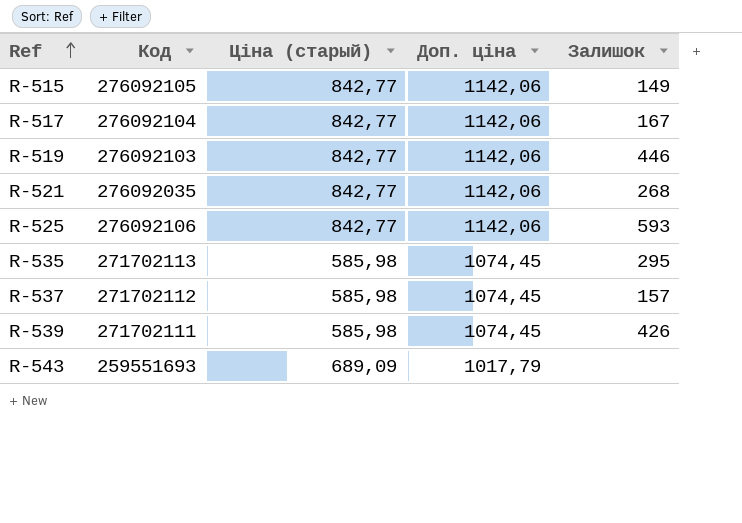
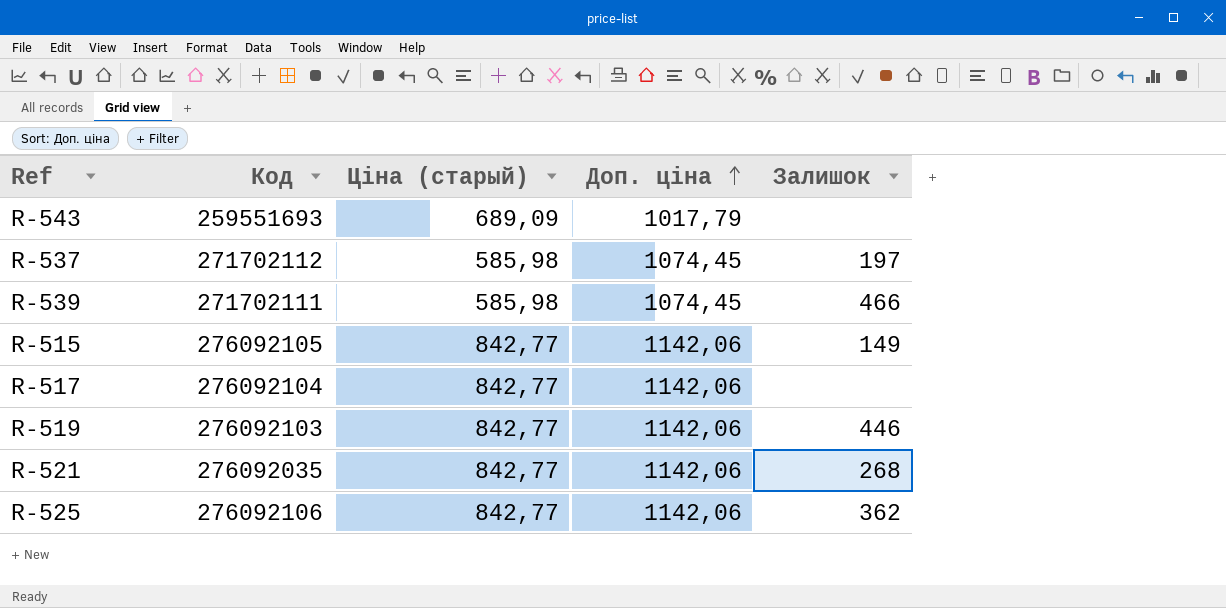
row order: Ref ascending -> Доп. ціна ascending
row R-535: 271702113 | 585,98 | 1074,45 | 295 -> none
R-537 | Залишок: 157 -> 197
R-539 | Залишок: 426 -> 466
R-517 | Залишок: 167 -> none
R-525 | Залишок: 593 -> 362

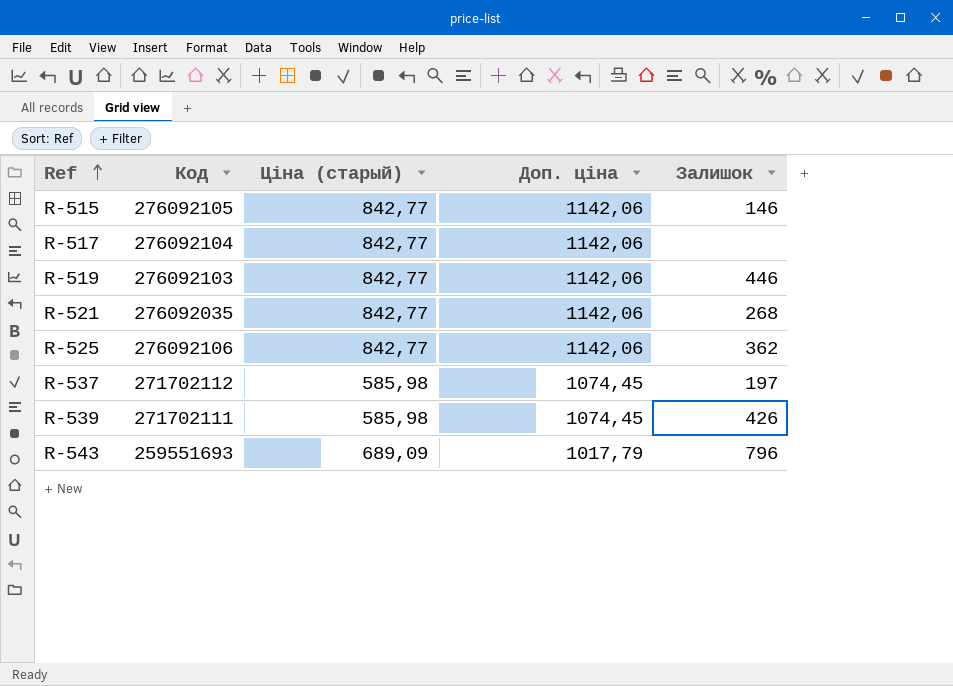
row order: Доп. ціна ascending -> Ref ascending
R-515 | Залишок: 149 -> 146
R-539 | Залишок: 466 -> 426
R-543 | Залишок: none -> 796

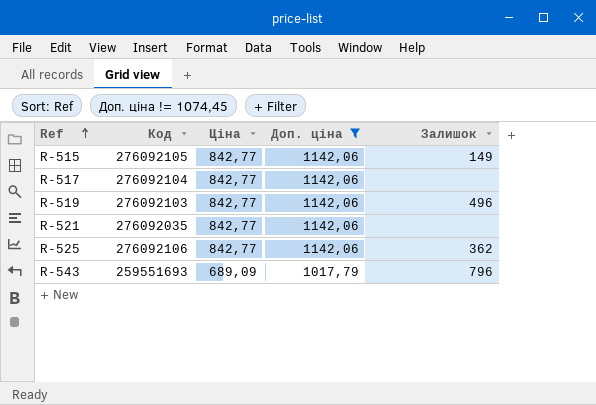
filter: none -> Доп. ціна != 1074,45
column name: Ціна (старый) -> Ціна
R-515 | Залишок: 146 -> 149
R-519 | Залишок: 446 -> 496
R-521 | Залишок: 268 -> none

